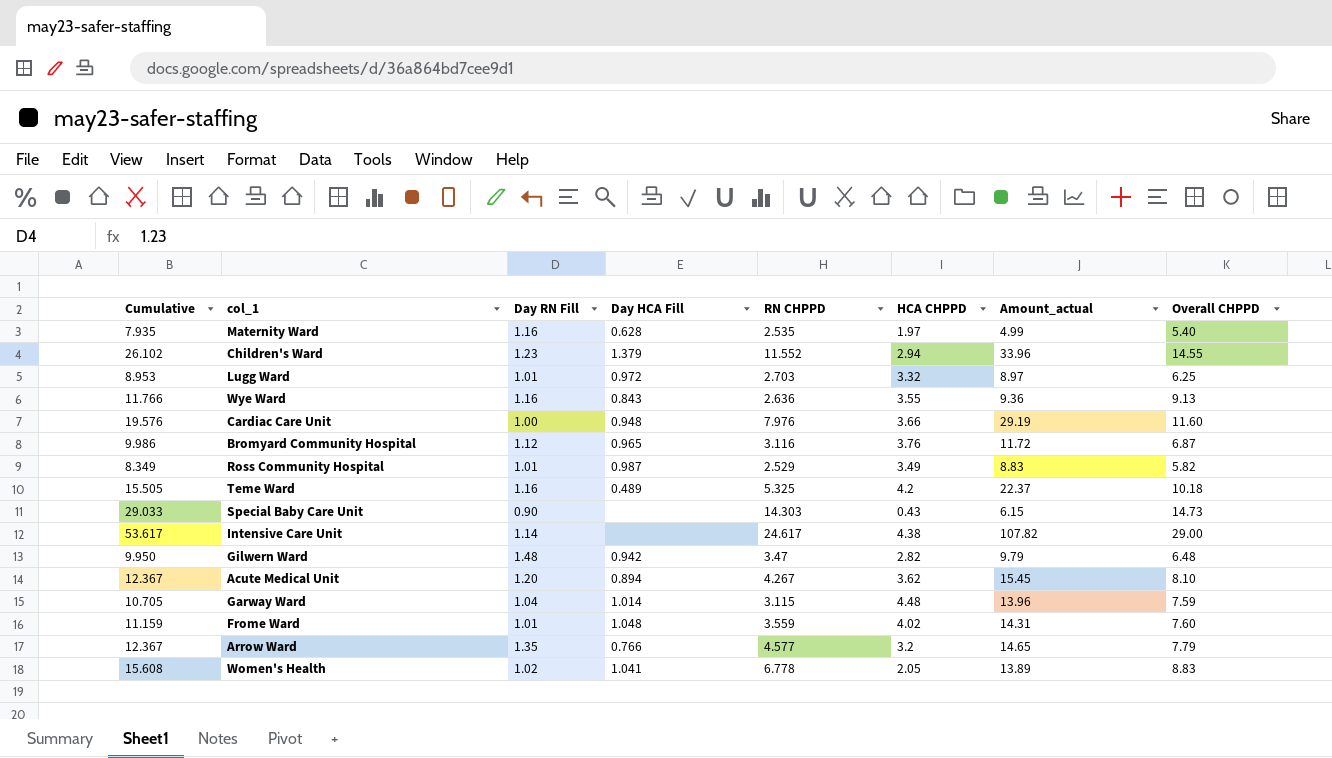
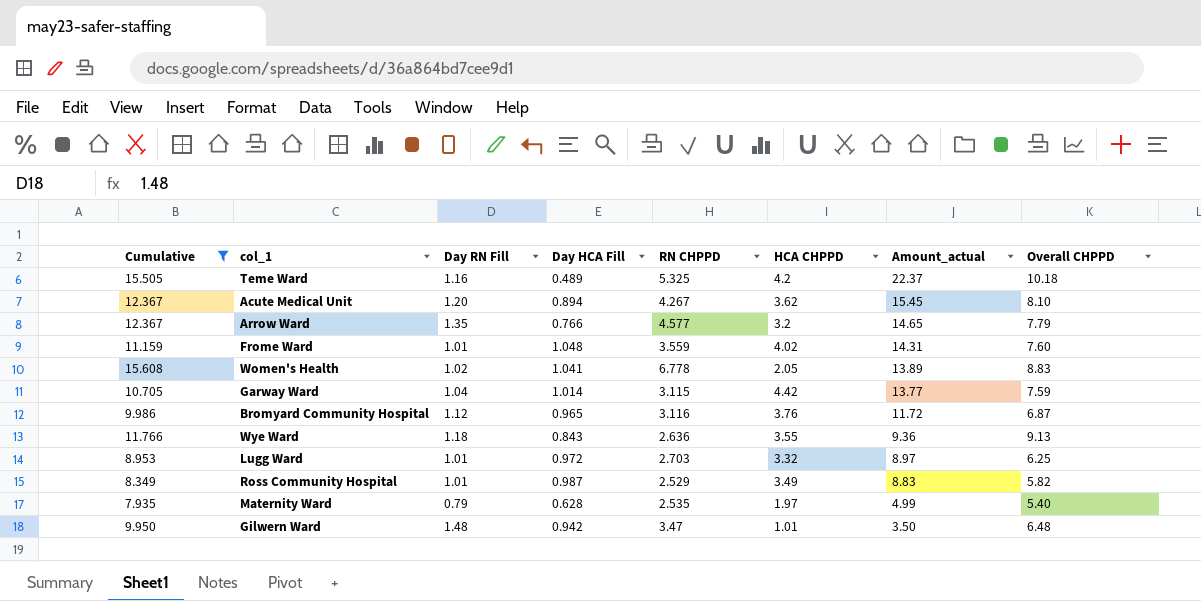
filter: none -> Cumulative <= 15.608
row order: none -> Amount_actual descending
Garway Ward | HCA CHPPD: 4.48 -> 4.42
Garway Ward | Amount_actual: 13.96 -> 13.77
Wye Ward | Day RN Fill: 1.16 -> 1.18
Maternity Ward | Day RN Fill: 1.16 -> 0.79
Gilwern Ward | HCA CHPPD: 2.82 -> 1.01
Gilwern Ward | Amount_actual: 9.79 -> 3.50

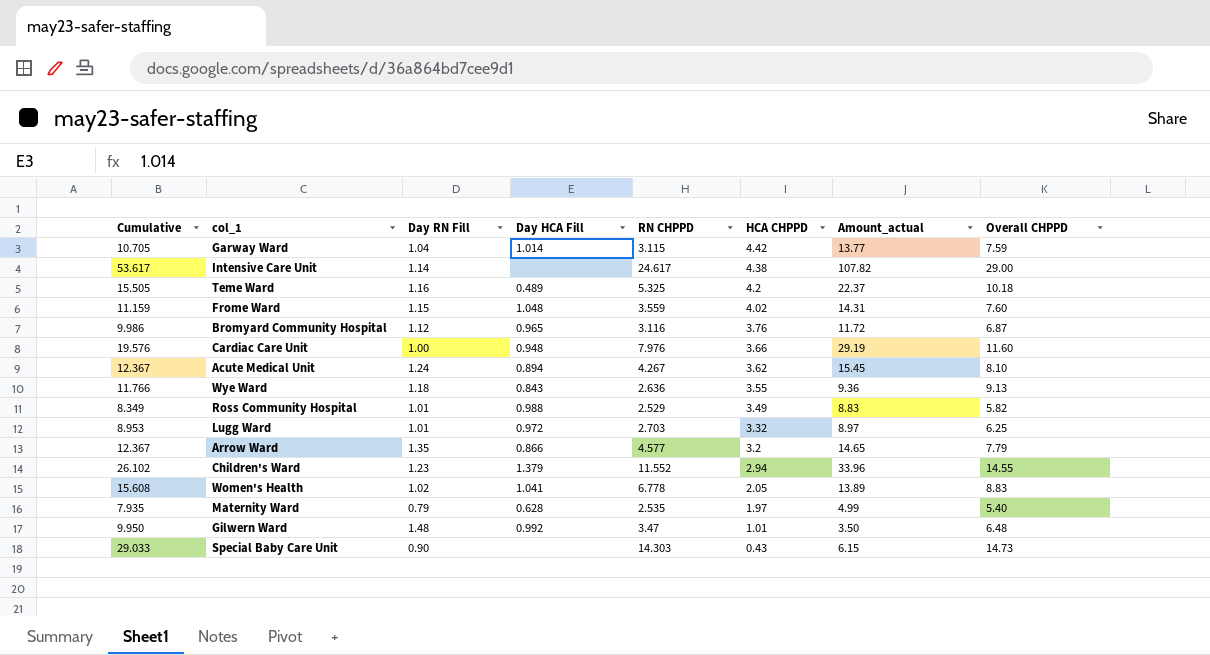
filter: Cumulative <= 15.608 -> none
row order: Amount_actual descending -> HCA CHPPD descending
Frome Ward | Day RN Fill: 1.01 -> 1.15
Acute Medical Unit | Day RN Fill: 1.20 -> 1.24
Ross Community Hospital | Day HCA Fill: 0.987 -> 0.988
Arrow Ward | Day HCA Fill: 0.766 -> 0.866
Gilwern Ward | Day HCA Fill: 0.942 -> 0.992

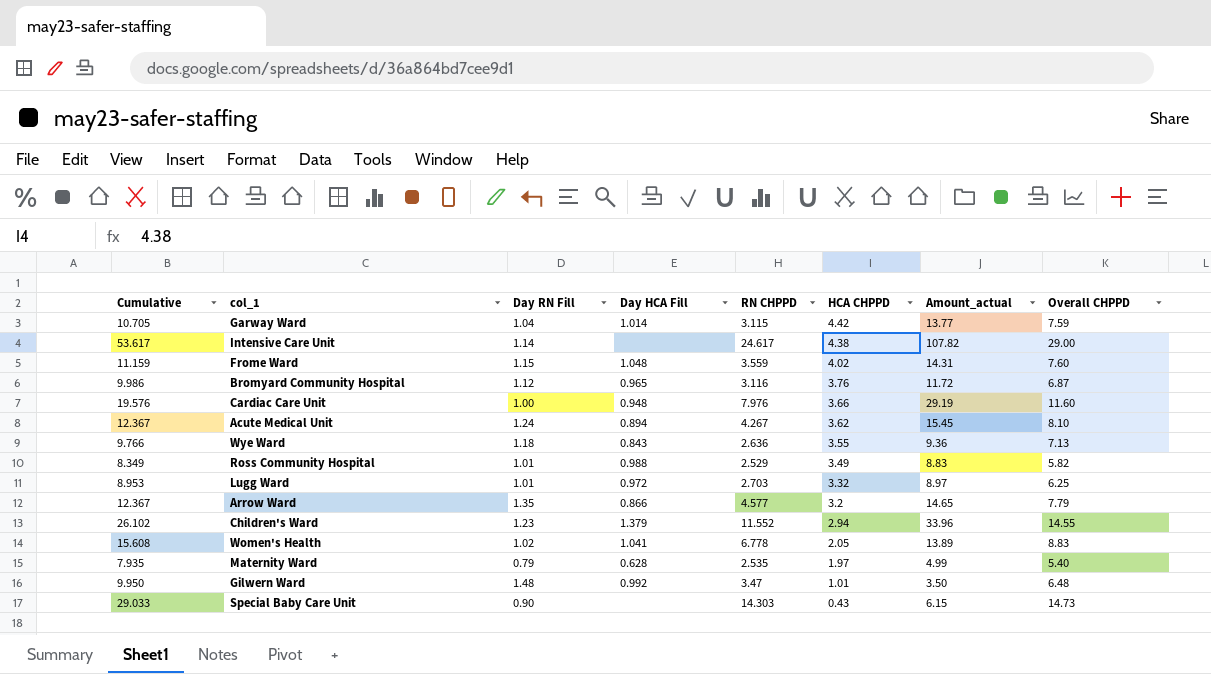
row Teme Ward: 15.505 | 1.16 | 0.489 | 5.325 | 4.2 | 22.37 | 10.18 -> none
Wye Ward | Cumulative: 11.766 -> 9.766
Wye Ward | Overall CHPPD: 9.13 -> 7.13

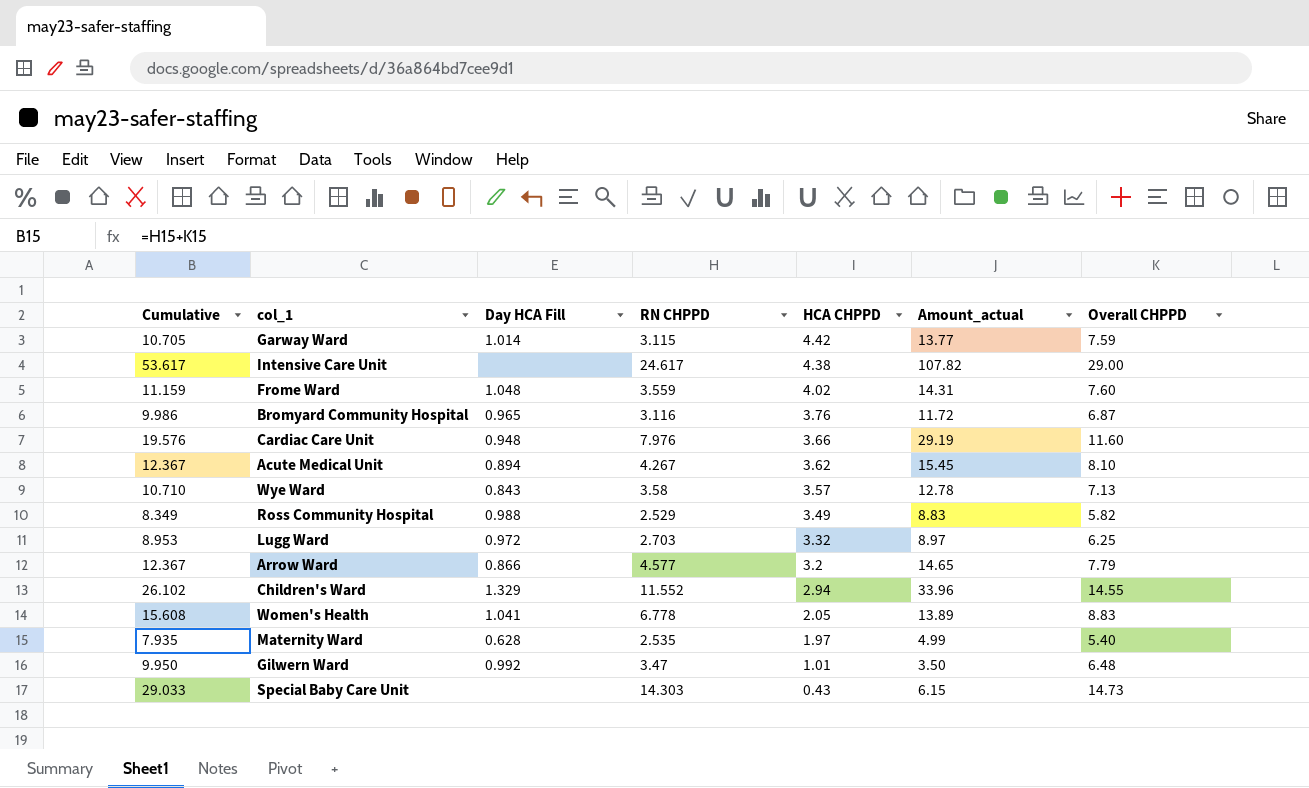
column Day RN Fill | position: 3 -> none
Wye Ward | Cumulative: 9.766 -> 10.710
Wye Ward | RN CHPPD: 2.636 -> 3.58
Wye Ward | HCA CHPPD: 3.55 -> 3.57
Wye Ward | Amount_actual: 9.36 -> 12.78
Children's Ward | Day HCA Fill: 1.379 -> 1.329

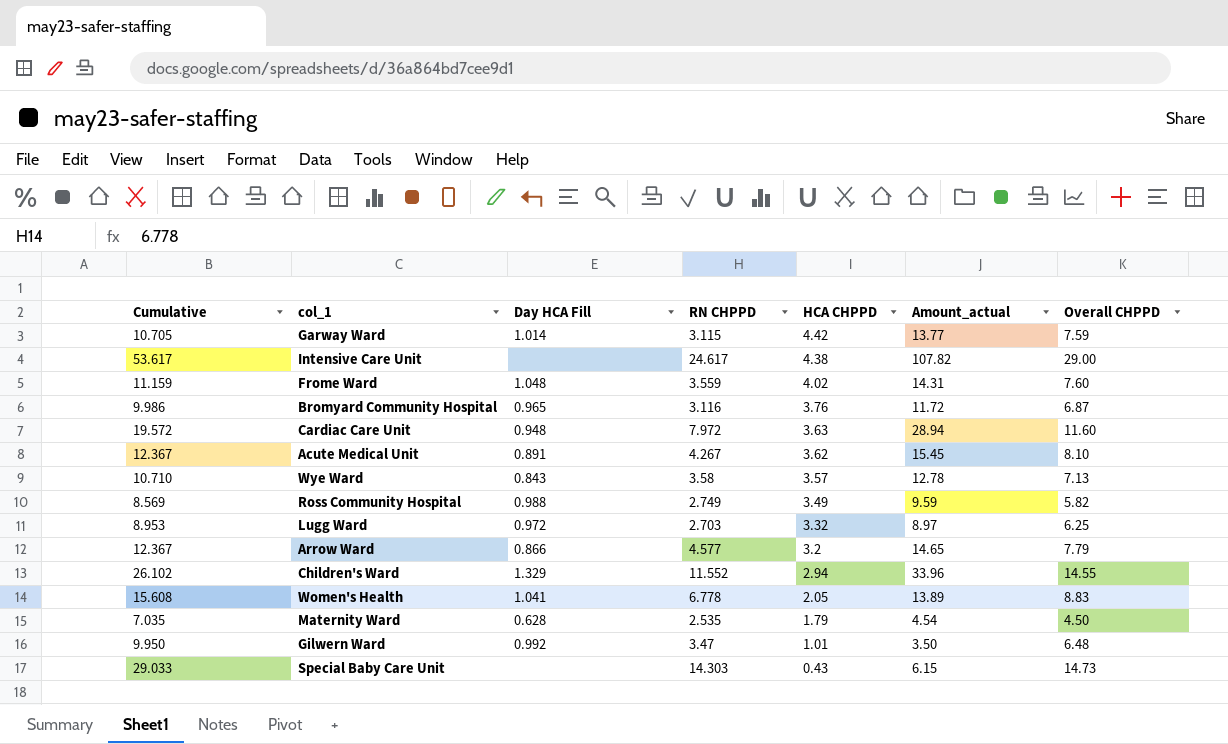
Cardiac Care Unit | Cumulative: 19.576 -> 19.572
Cardiac Care Unit | RN CHPPD: 7.976 -> 7.972
Cardiac Care Unit | HCA CHPPD: 3.66 -> 3.63
Cardiac Care Unit | Amount_actual: 29.19 -> 28.94
Acute Medical Unit | Day HCA Fill: 0.894 -> 0.891
Ross Community Hospital | Cumulative: 8.349 -> 8.569
Ross Community Hospital | RN CHPPD: 2.529 -> 2.749
Ross Community Hospital | Amount_actual: 8.83 -> 9.59
Maternity Ward | Cumulative: 7.935 -> 7.035
Maternity Ward | HCA CHPPD: 1.97 -> 1.79
Maternity Ward | Amount_actual: 4.99 -> 4.54
Maternity Ward | Overall CHPPD: 5.40 -> 4.50

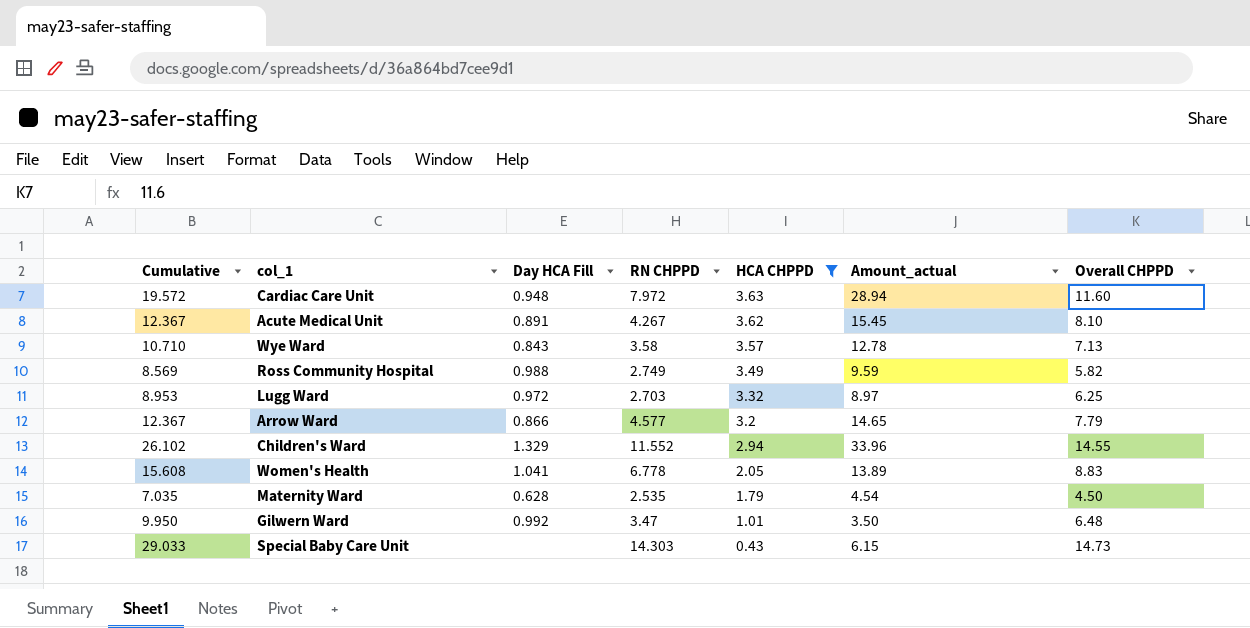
filter: none -> HCA CHPPD <= 3.63

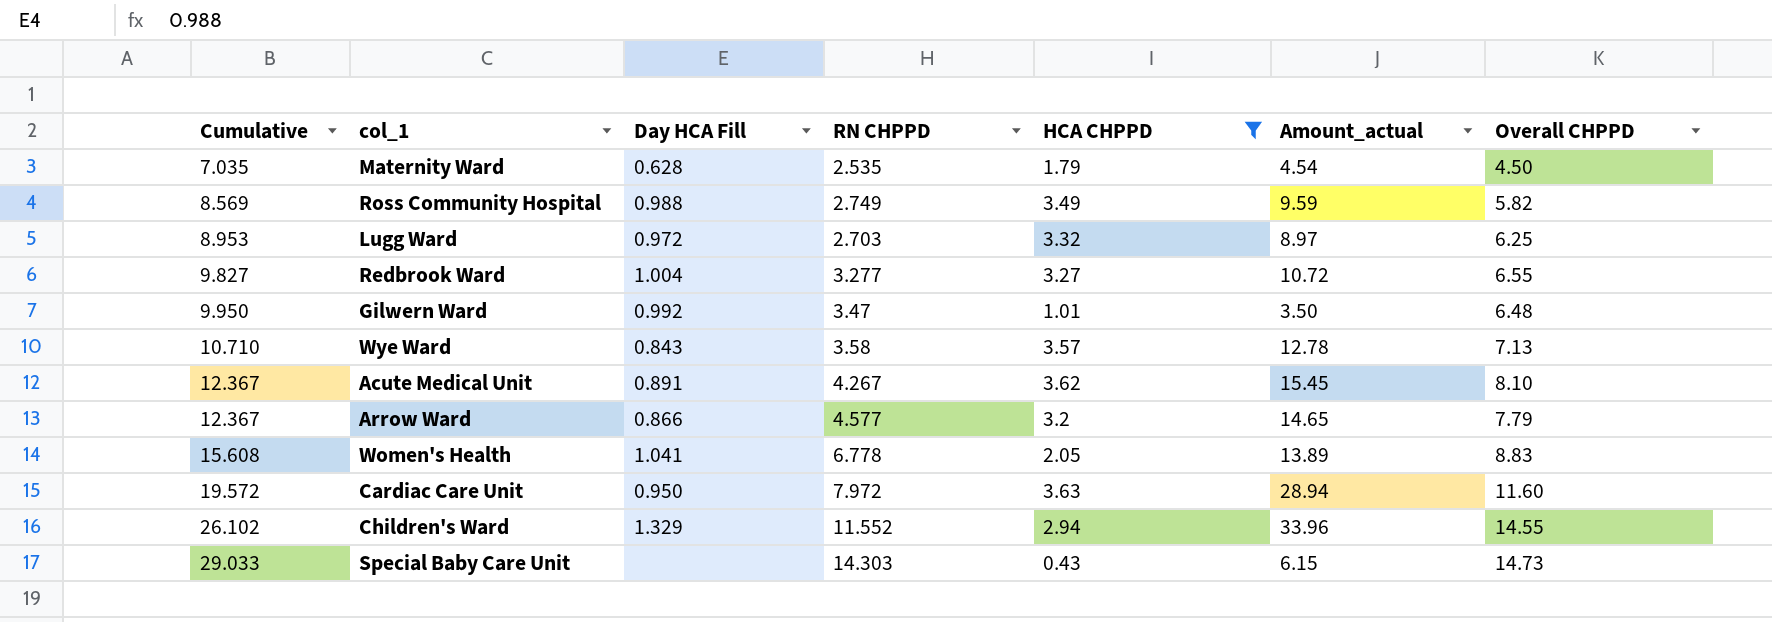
row order: HCA CHPPD descending -> Cumulative ascending
row Redbrook Ward: none -> 9.827 | 1.004 | 3.277 | 3.27 | 10.72 | 6.55
Cardiac Care Unit | Day HCA Fill: 0.948 -> 0.950

